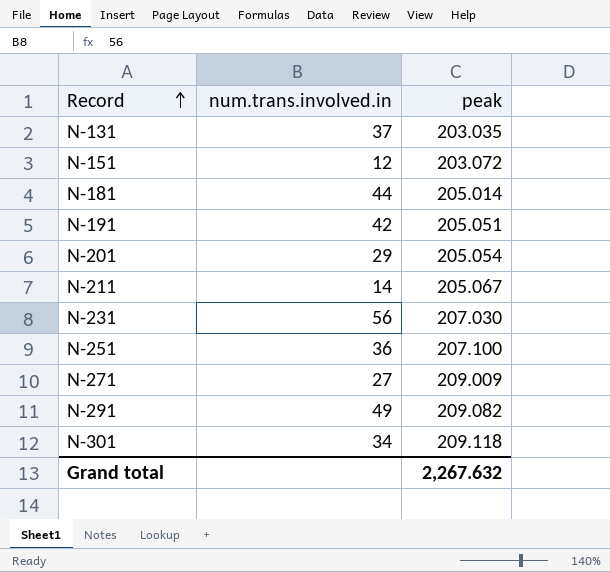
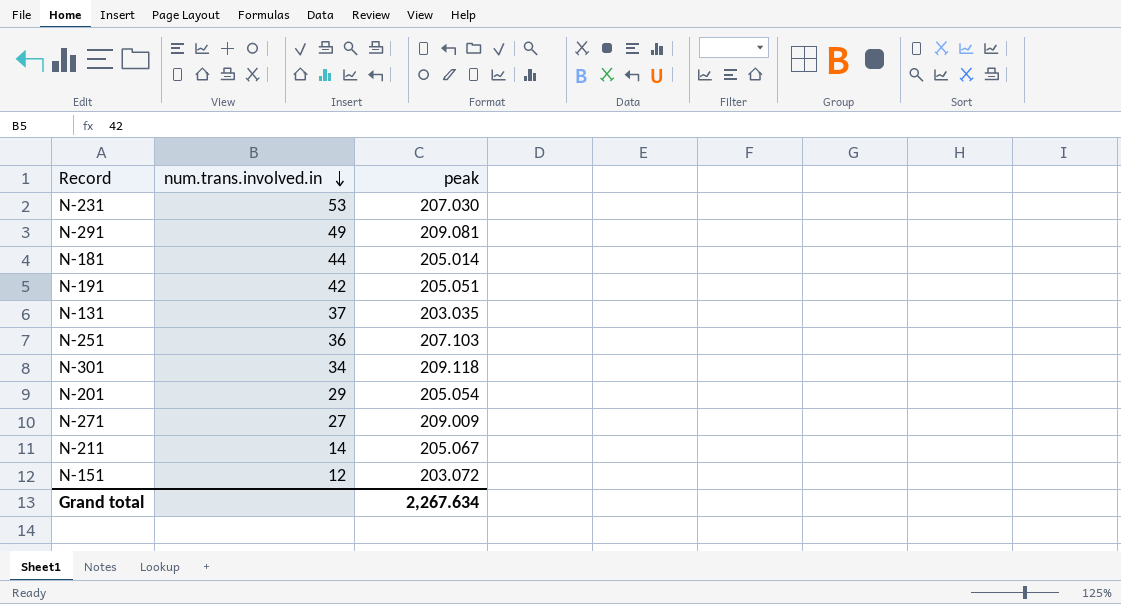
row order: Record ascending -> num.trans.involved.in descending
N-231 | num.trans.involved.in: 56 -> 53
N-291 | peak: 209.082 -> 209.081
N-251 | peak: 207.100 -> 207.103
Grand total | peak: 2,267.632 -> 2,267.634

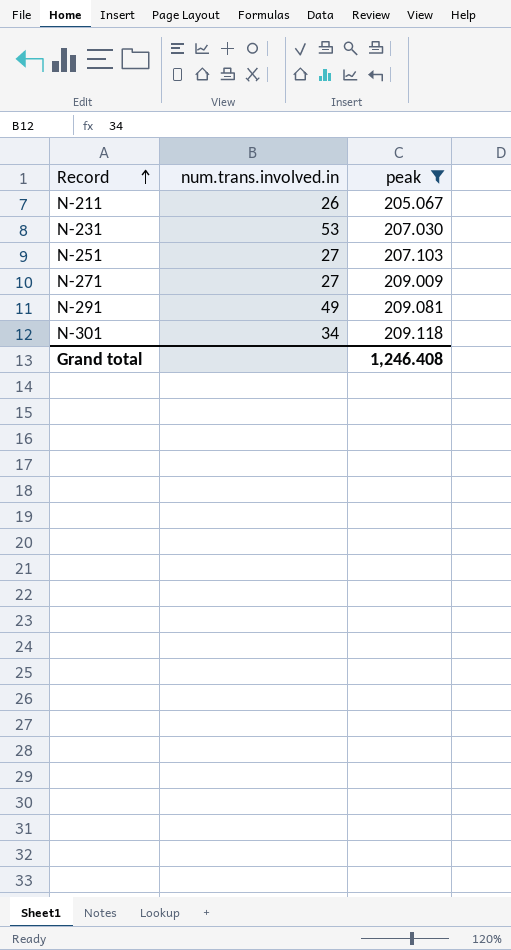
filter: none -> peak >= 205.067
row order: num.trans.involved.in descending -> Record ascending
N-211 | num.trans.involved.in: 14 -> 26
N-251 | num.trans.involved.in: 36 -> 27
Grand total | peak: 2,267.634 -> 1,246.408

